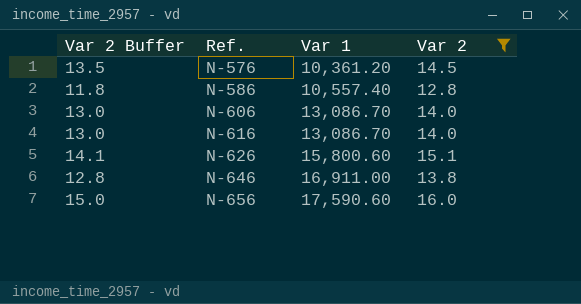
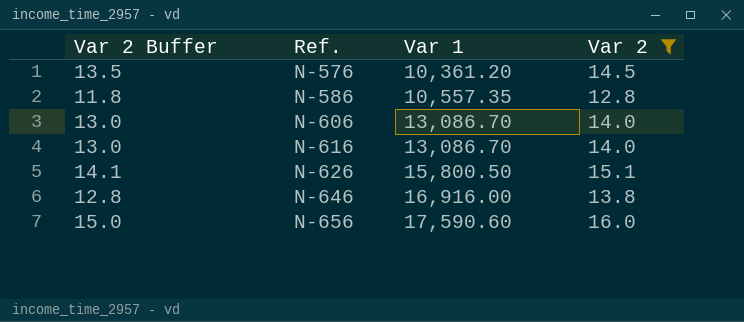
N-586 | Var 1: 10,557.40 -> 10,557.35
N-626 | Var 1: 15,800.60 -> 15,800.50
N-646 | Var 1: 16,911.00 -> 16,916.00

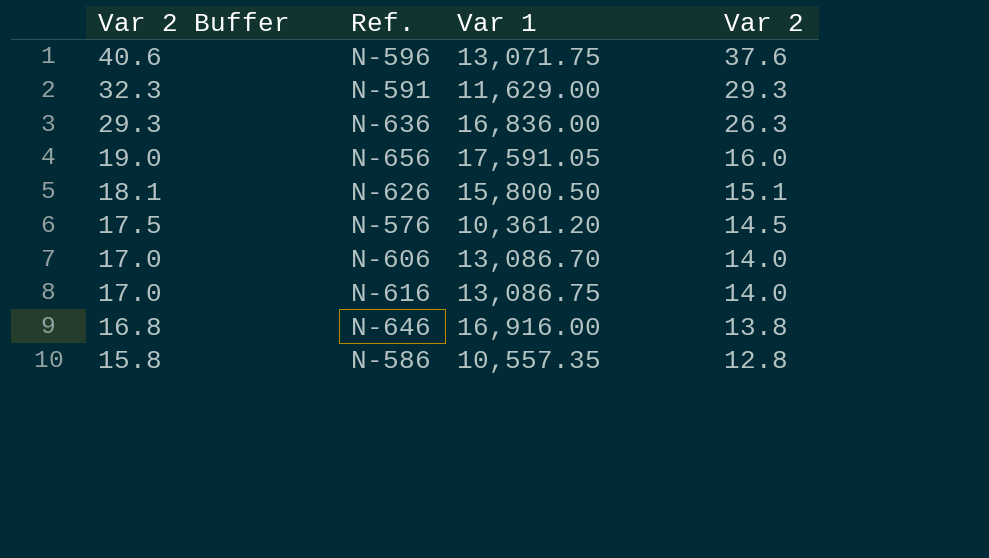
filter: Var 2 <= 16.0 -> none
row order: Ref. ascending -> Var 2 Buffer descending
column Var 2 Buffer | formula: [Var 2] - 1 -> [Var 2] + 3
N-656 | Var 1: 17,590.60 -> 17,591.05
N-616 | Var 1: 13,086.70 -> 13,086.75

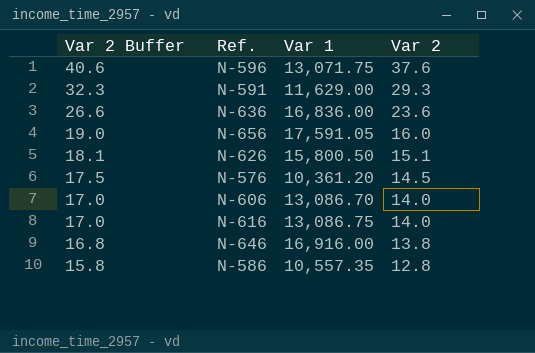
N-636 | Var 2 Buffer: 29.3 -> 26.6
N-636 | Var 2: 26.3 -> 23.6

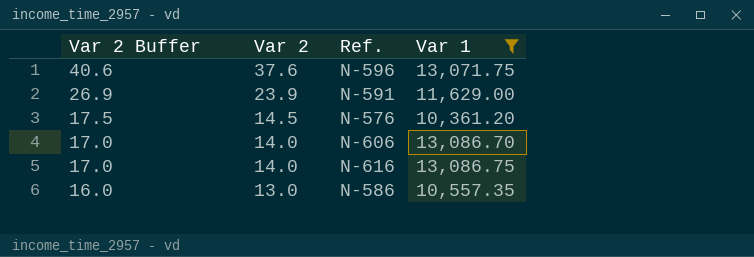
filter: none -> Var 1 <= 13,086.75
column Var 2 | position: 4 -> 2
N-591 | Var 2 Buffer: 32.3 -> 26.9
N-591 | Var 2: 29.3 -> 23.9
N-586 | Var 2 Buffer: 15.8 -> 16.0
N-586 | Var 2: 12.8 -> 13.0

